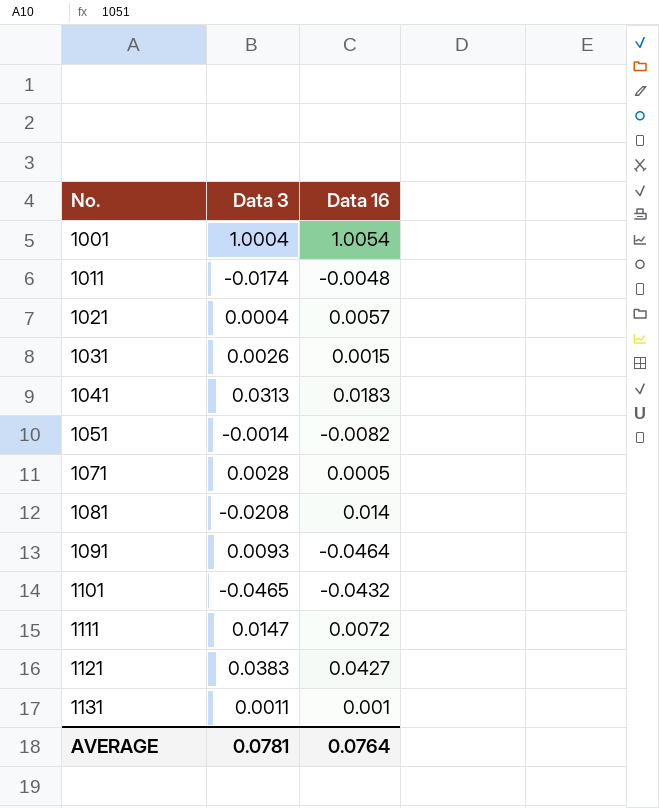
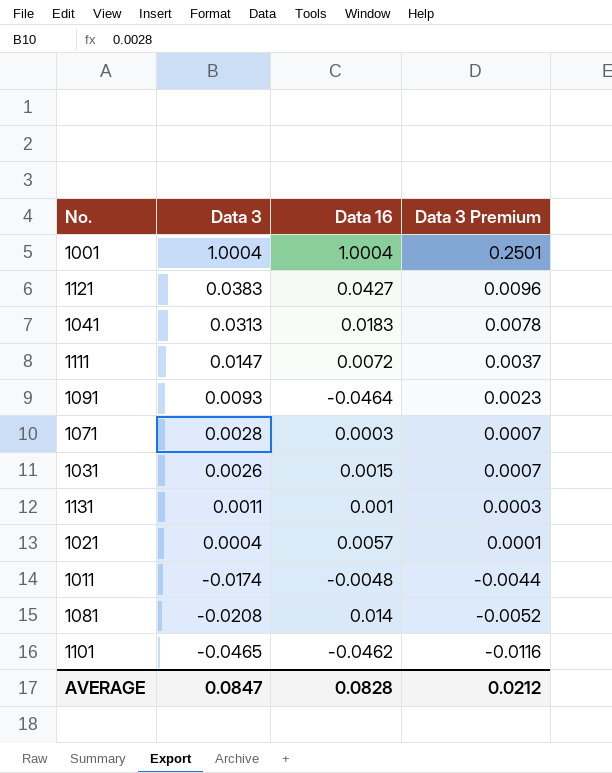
row order: No. ascending -> Data 3 descending
column Data 3 Premium | formula: none -> [Data 3] * 0.25
row 1051: -0.0014 | -0.0082 -> none
1001 | Data 16: 1.0054 -> 1.0004
1071 | Data 16: 0.0005 -> 0.0003
1101 | Data 16: -0.0432 -> -0.0462
AVERAGE | Data 3: 0.0781 -> 0.0847
AVERAGE | Data 16: 0.0764 -> 0.0828

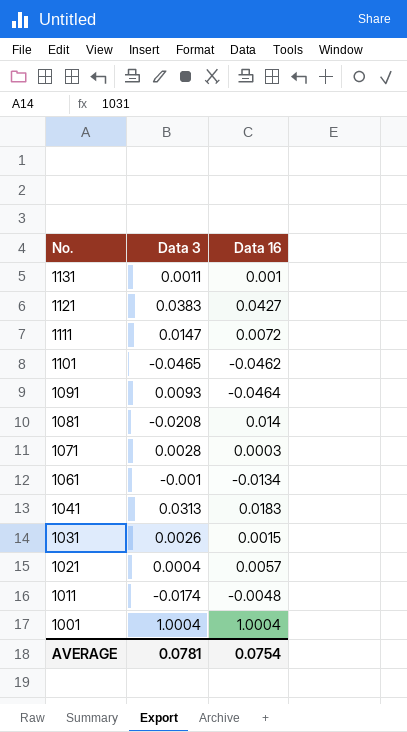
row order: Data 3 descending -> No. descending
column Data 3 Premium | formula: [Data 3] * 0.25 -> none
row 1061: none -> -0.001 | -0.0134
AVERAGE | Data 3: 0.0847 -> 0.0781
AVERAGE | Data 16: 0.0828 -> 0.0754

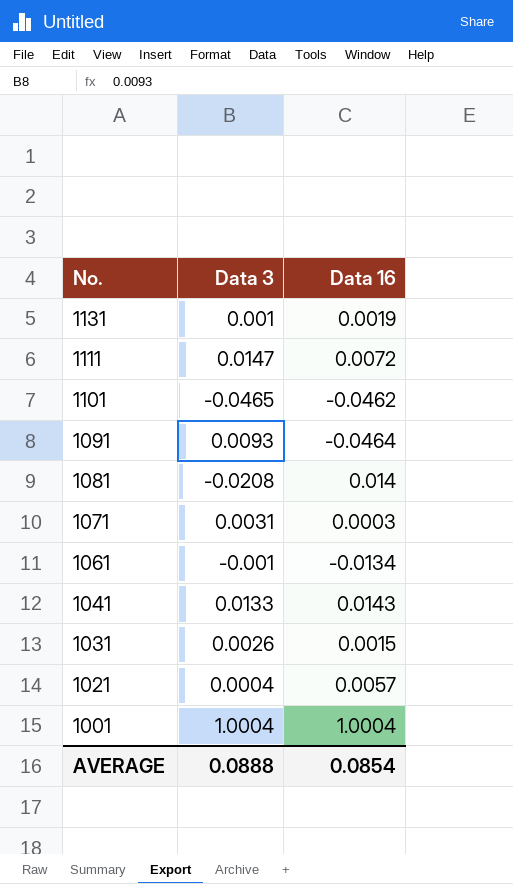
row 1121: 0.0383 | 0.0427 -> none
row 1011: -0.0174 | -0.0048 -> none
1131 | Data 3: 0.0011 -> 0.001
1131 | Data 16: 0.001 -> 0.0019
1071 | Data 3: 0.0028 -> 0.0031
1041 | Data 3: 0.0313 -> 0.0133
1041 | Data 16: 0.0183 -> 0.0143
AVERAGE | Data 3: 0.0781 -> 0.0888
AVERAGE | Data 16: 0.0754 -> 0.0854

